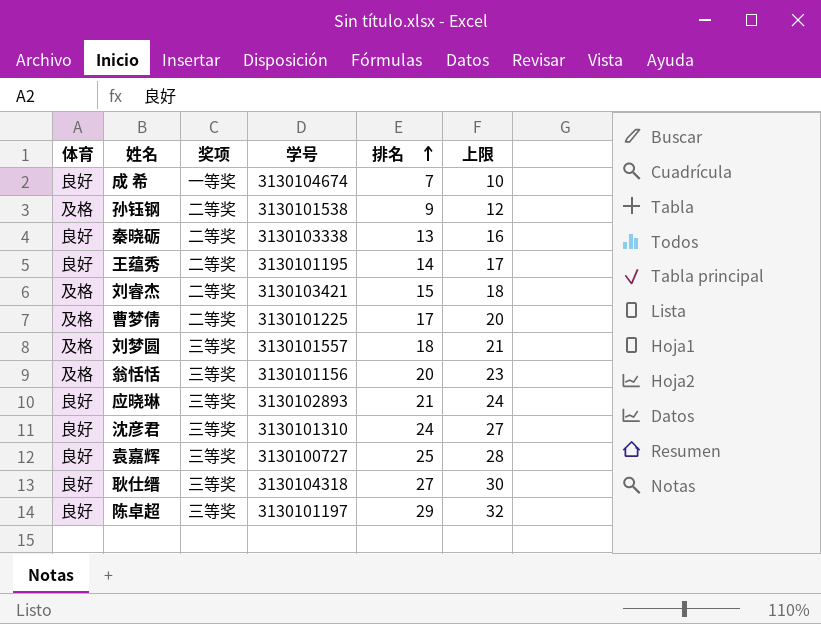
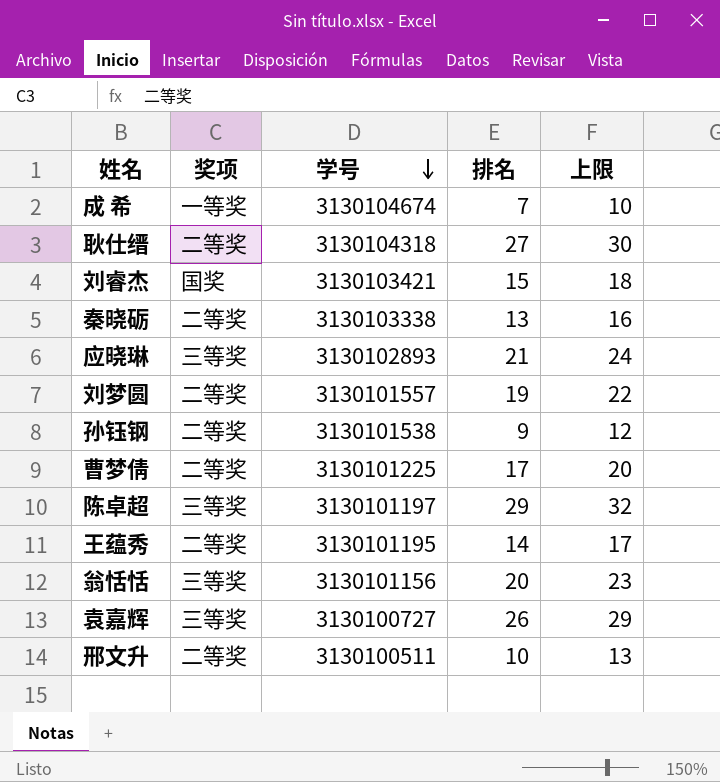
row order: 排名 ascending -> 学号 descending
column 体育 | position: 1 -> none
row 沈彦君: 良好 | 三等奖 | 3130101310 | 24 | 27 -> none
耿仕缙 | 奖项: 三等奖 -> 二等奖
刘睿杰 | 奖项: 二等奖 -> 国奖
刘梦圆 | 奖项: 三等奖 -> 二等奖
刘梦圆 | 排名: 18 -> 19
刘梦圆 | 上限: 21 -> 22
袁嘉辉 | 排名: 25 -> 26
袁嘉辉 | 上限: 28 -> 29
row 邢文升: none -> 二等奖 | 3130100511 | 10 | 13

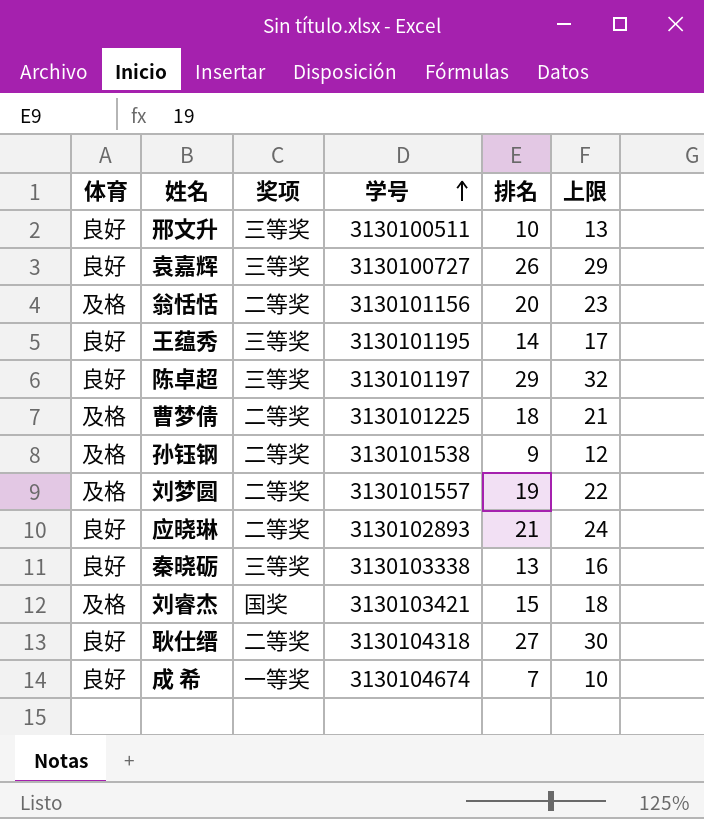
row order: 学号 descending -> 学号 ascending
column 体育 | position: none -> 1
邢文升 | 奖项: 二等奖 -> 三等奖
翁恬恬 | 奖项: 三等奖 -> 二等奖
王蕴秀 | 奖项: 二等奖 -> 三等奖
曹梦倩 | 排名: 17 -> 18
曹梦倩 | 上限: 20 -> 21
应晓琳 | 奖项: 三等奖 -> 二等奖
秦晓砺 | 奖项: 二等奖 -> 三等奖

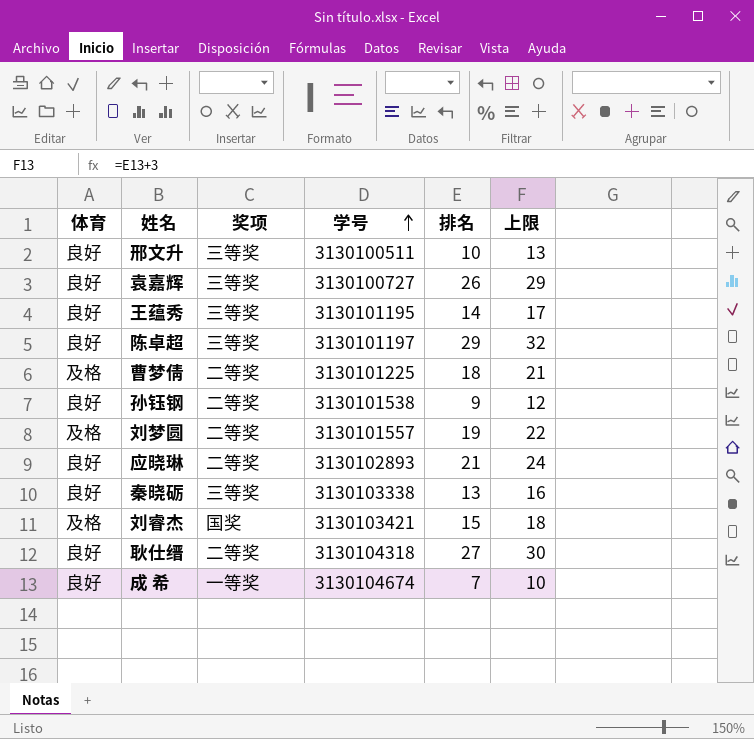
row 翁恬恬: 及格 | 二等奖 | 3130101156 | 20 | 23 -> none
孙钰钢 | 体育: 及格 -> 良好

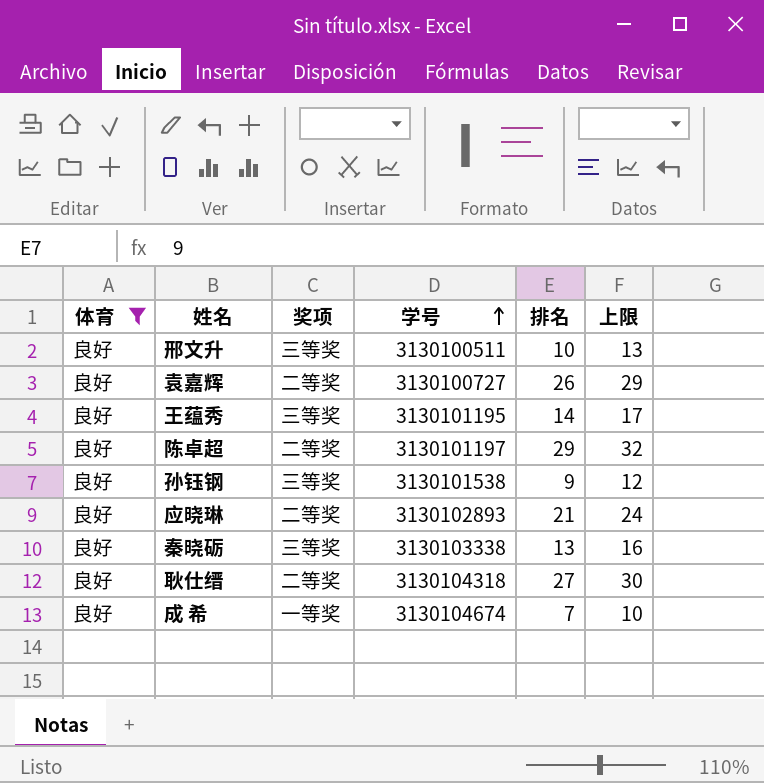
filter: none -> 体育 = 良好
袁嘉辉 | 奖项: 三等奖 -> 二等奖
陈卓超 | 奖项: 三等奖 -> 二等奖
孙钰钢 | 奖项: 二等奖 -> 三等奖

